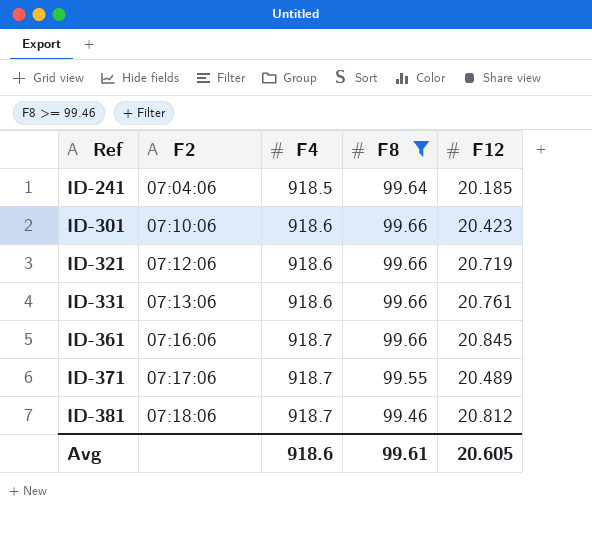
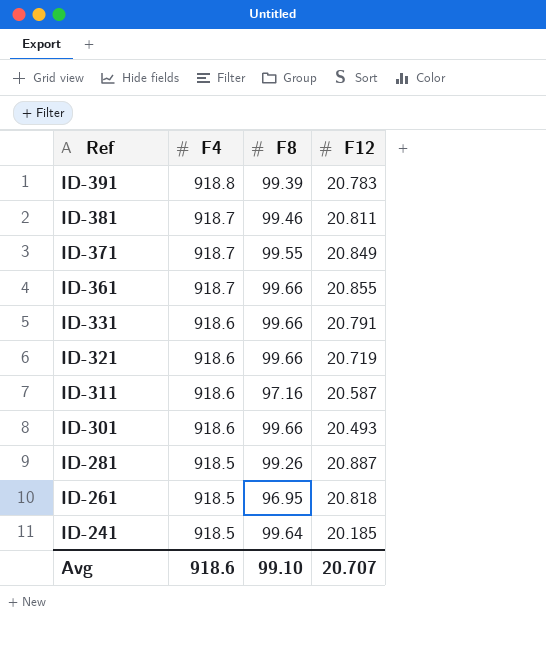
filter: F8 >= 99.46 -> none
row order: Ref ascending -> Ref descending
column F2 | position: 2 -> none
ID-381 | F12: 20.812 -> 20.811
ID-371 | F12: 20.489 -> 20.849
ID-361 | F12: 20.845 -> 20.855
ID-331 | F12: 20.761 -> 20.791
ID-301 | F12: 20.423 -> 20.493
Avg | F8: 99.61 -> 99.10
Avg | F12: 20.605 -> 20.707

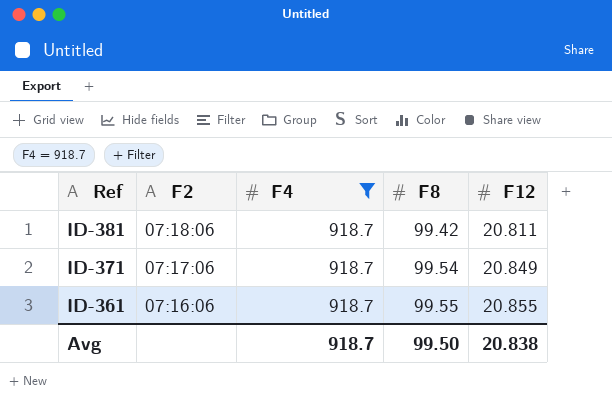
filter: none -> F4 = 918.7
column F2 | position: none -> 2
ID-381 | F8: 99.46 -> 99.42
ID-371 | F8: 99.55 -> 99.54
ID-361 | F8: 99.66 -> 99.55
Avg | F4: 918.6 -> 918.7
Avg | F8: 99.10 -> 99.50
Avg | F12: 20.707 -> 20.838

